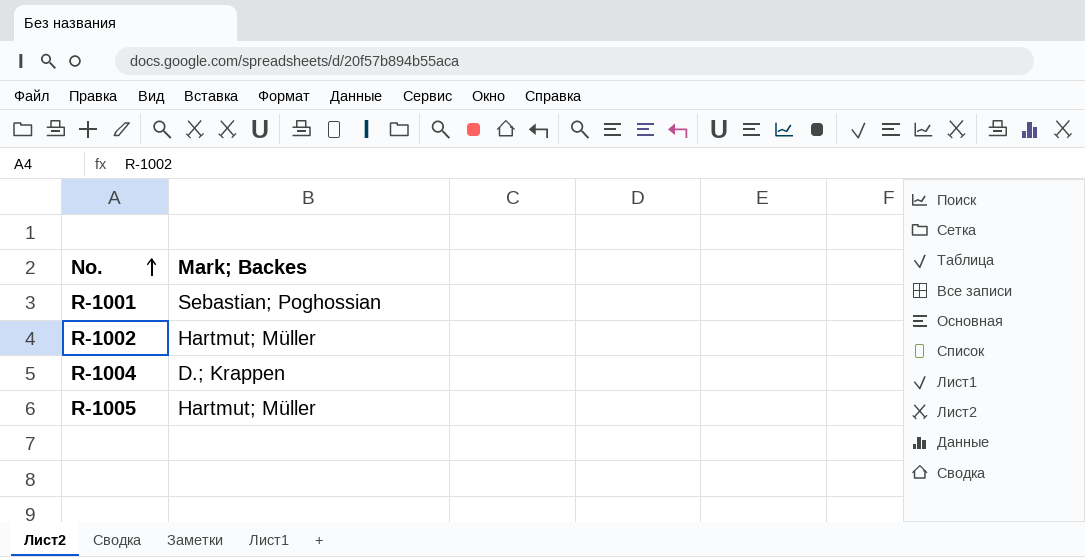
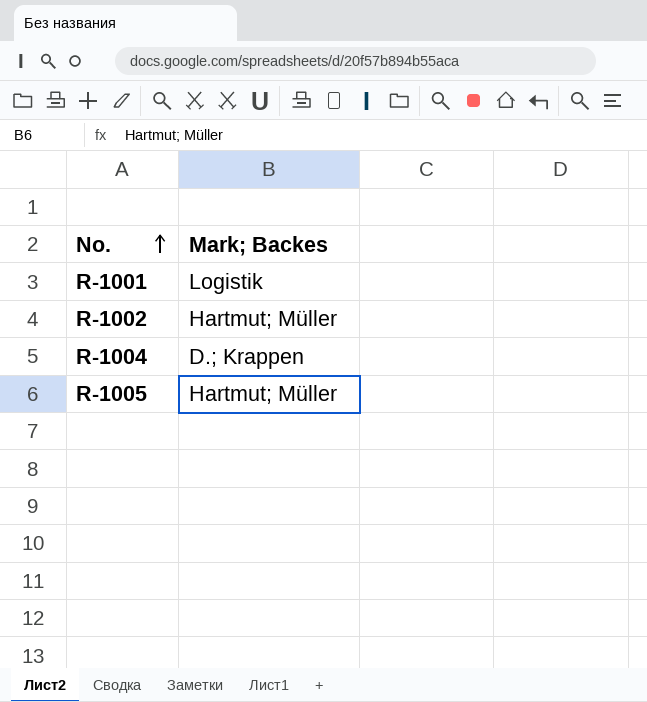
R-1001 | Mark; Backes: Sebastian; Poghossian -> Logistik

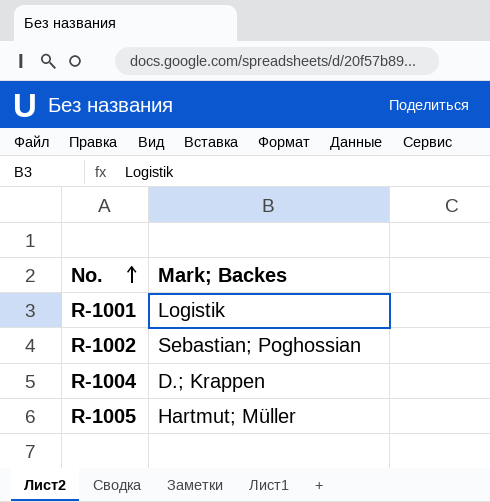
R-1002 | Mark; Backes: Hartmut; Müller -> Sebastian; Poghossian

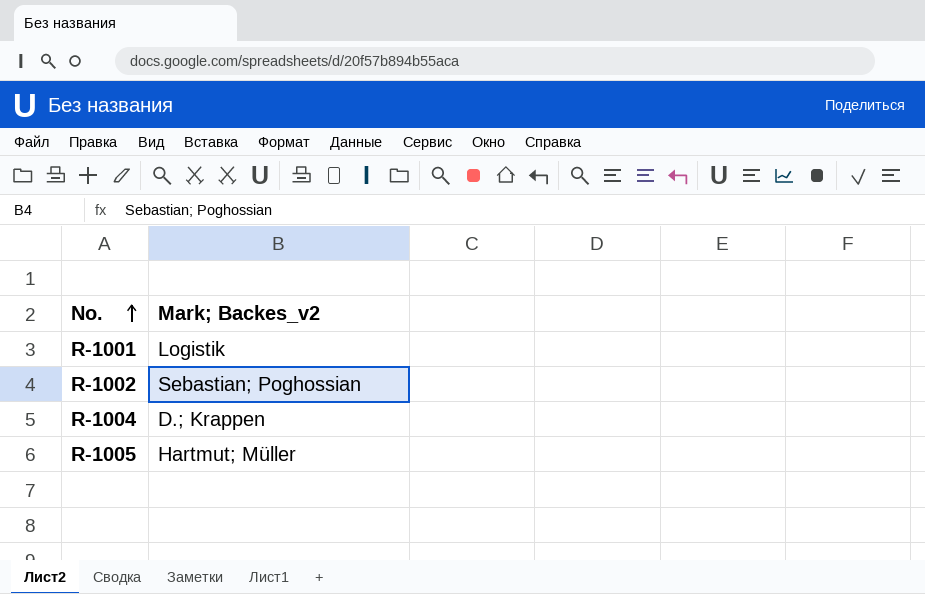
column name: Mark; Backes -> Mark; Backes_v2

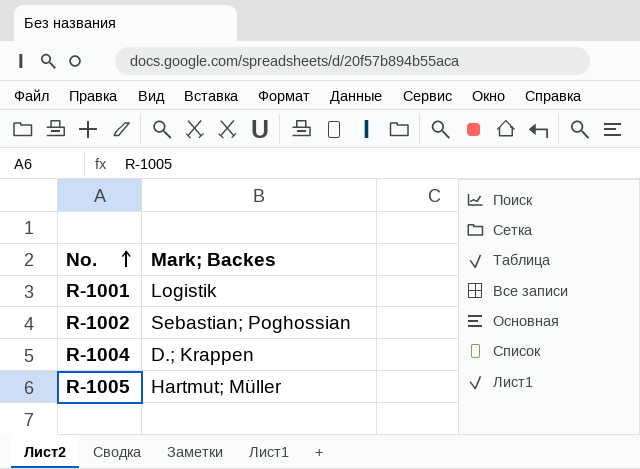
column name: Mark; Backes_v2 -> Mark; Backes

